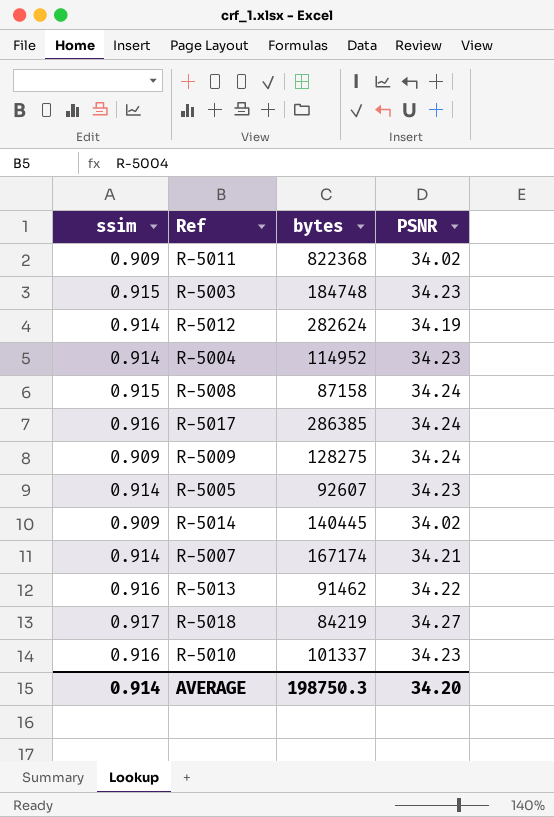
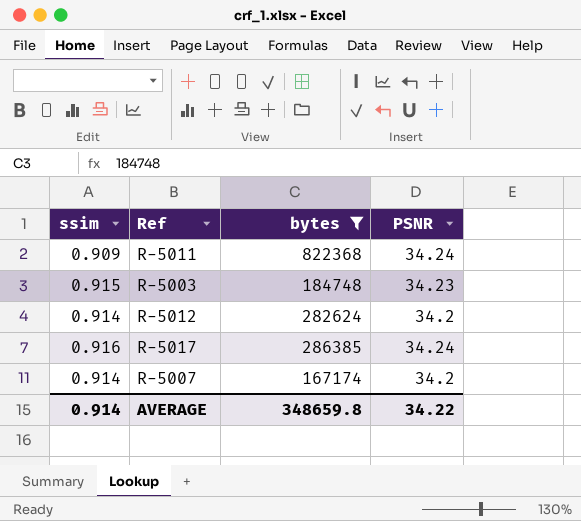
filter: none -> bytes >= 167174
R-5011 | PSNR: 34.02 -> 34.24
R-5012 | PSNR: 34.19 -> 34.2
R-5007 | PSNR: 34.21 -> 34.2
AVERAGE | bytes: 198750.3 -> 348659.8
AVERAGE | PSNR: 34.20 -> 34.22

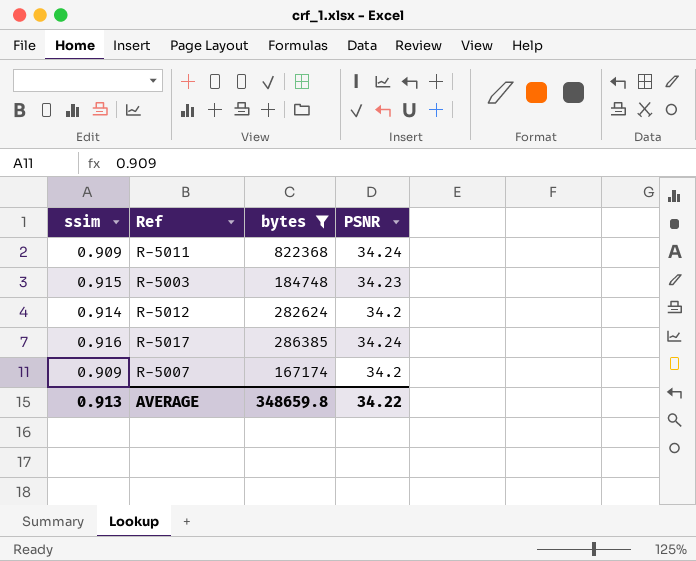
R-5007 | ssim: 0.914 -> 0.909
AVERAGE | ssim: 0.914 -> 0.913

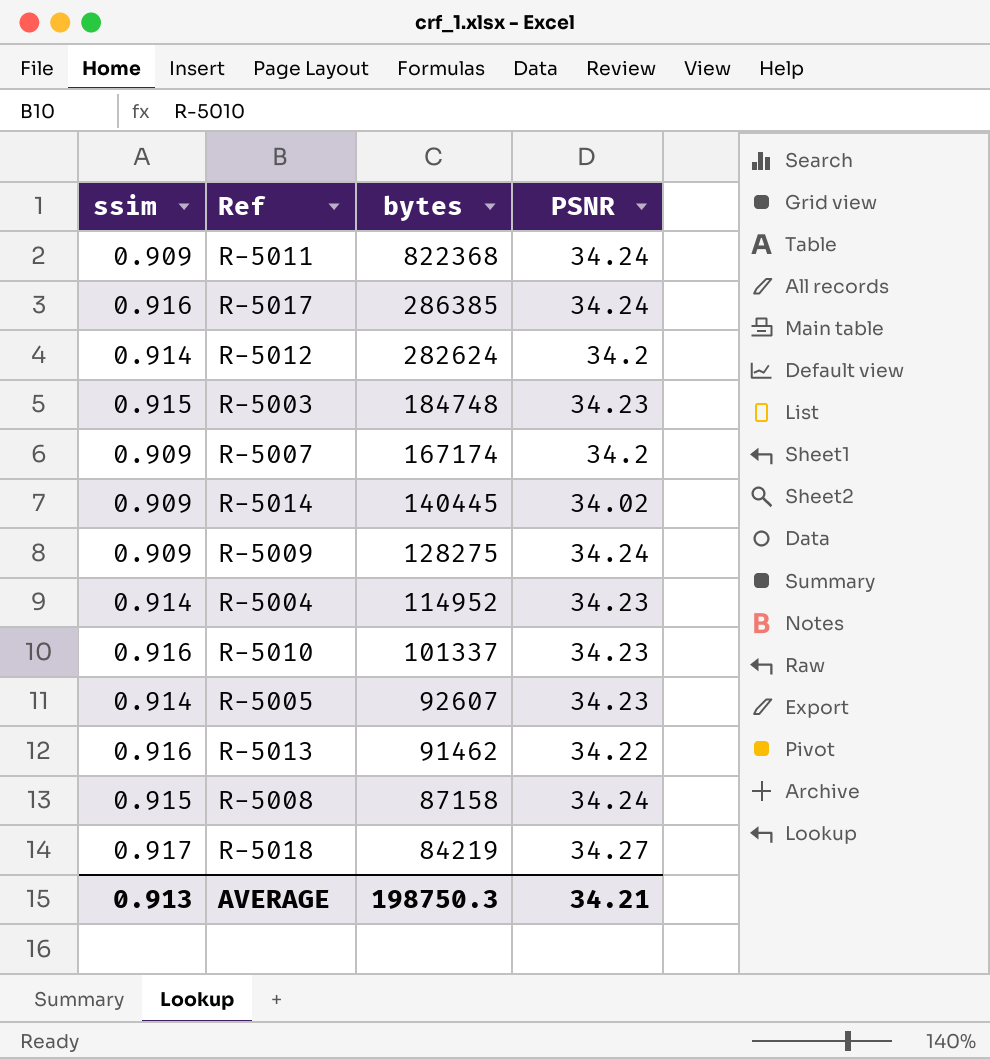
filter: bytes >= 167174 -> none
row order: none -> bytes descending
AVERAGE | bytes: 348659.8 -> 198750.3
AVERAGE | PSNR: 34.22 -> 34.21

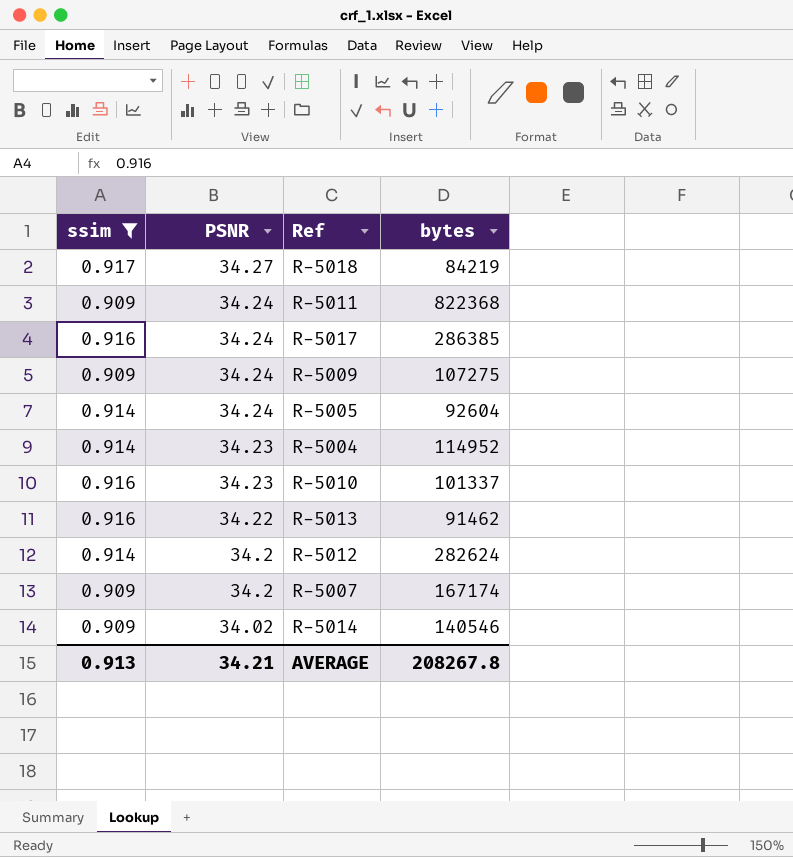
filter: none -> ssim != 0.915
row order: bytes descending -> PSNR descending
column PSNR | position: 4 -> 2
R-5009 | bytes: 128275 -> 107275
R-5005 | PSNR: 34.23 -> 34.24
R-5005 | bytes: 92607 -> 92604
R-5014 | bytes: 140445 -> 140546
AVERAGE | bytes: 198750.3 -> 208267.8

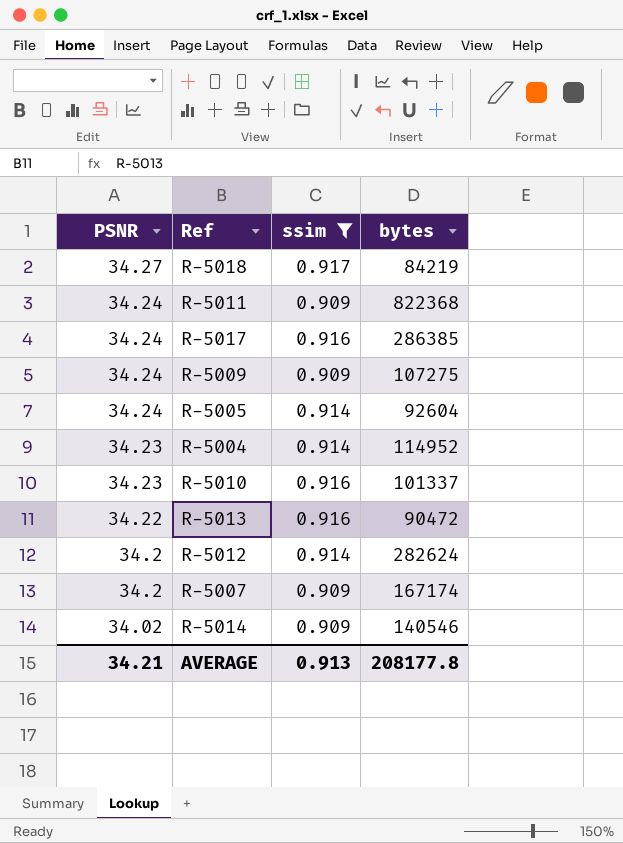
column ssim | position: 1 -> 3
R-5013 | bytes: 91462 -> 90472
AVERAGE | bytes: 208267.8 -> 208177.8

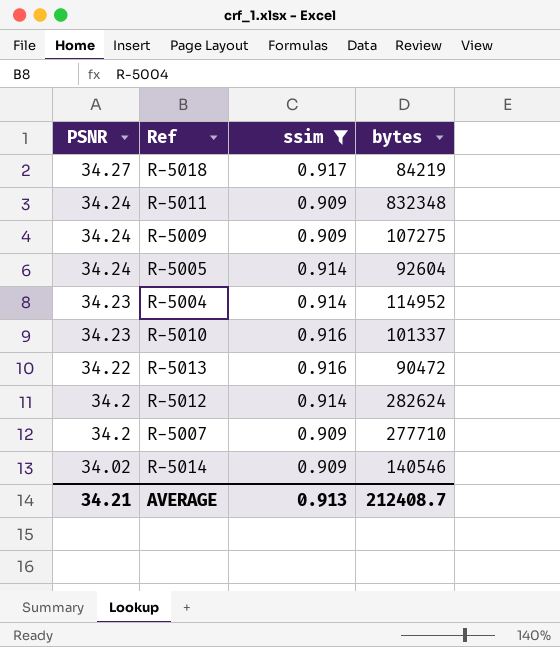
row R-5017: 34.24 | 0.916 | 286385 -> none
R-5011 | bytes: 822368 -> 832348
R-5007 | bytes: 167174 -> 277710
AVERAGE | bytes: 208177.8 -> 212408.7

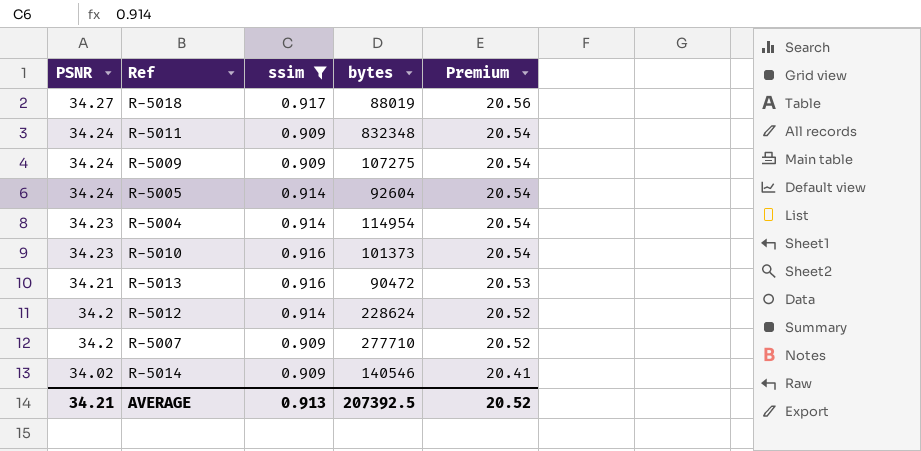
column Premium | formula: none -> [PSNR] * 0.6
R-5018 | bytes: 84219 -> 88019
R-5004 | bytes: 114952 -> 114954
R-5010 | bytes: 101337 -> 101373
R-5013 | PSNR: 34.22 -> 34.21
R-5012 | bytes: 282624 -> 228624
AVERAGE | bytes: 212408.7 -> 207392.5

